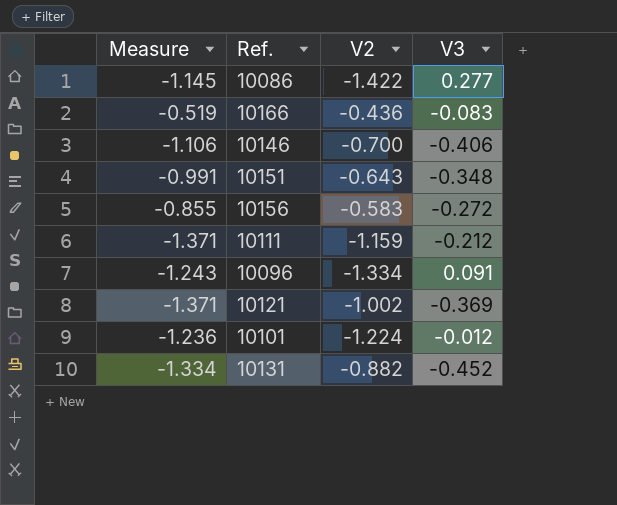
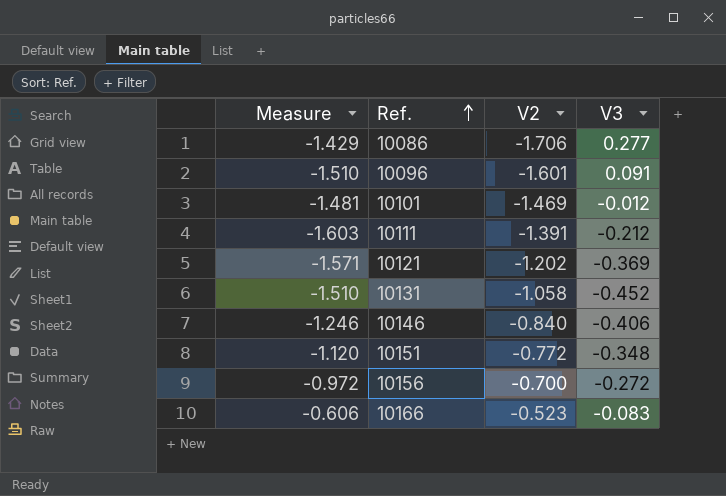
row order: none -> Ref. ascending
10086 | Measure: -1.145 -> -1.429
10086 | V2: -1.422 -> -1.706
10096 | Measure: -1.243 -> -1.510
10096 | V2: -1.334 -> -1.601
10101 | Measure: -1.236 -> -1.481
10101 | V2: -1.224 -> -1.469
10111 | Measure: -1.371 -> -1.603
10111 | V2: -1.159 -> -1.391
10121 | Measure: -1.371 -> -1.571
10121 | V2: -1.002 -> -1.202
10131 | Measure: -1.334 -> -1.510
10131 | V2: -0.882 -> -1.058
10146 | Measure: -1.106 -> -1.246
10146 | V2: -0.700 -> -0.840
10151 | Measure: -0.991 -> -1.120
10151 | V2: -0.643 -> -0.772
10156 | Measure: -0.855 -> -0.972
10156 | V2: -0.583 -> -0.700
10166 | Measure: -0.519 -> -0.606
10166 | V2: -0.436 -> -0.523

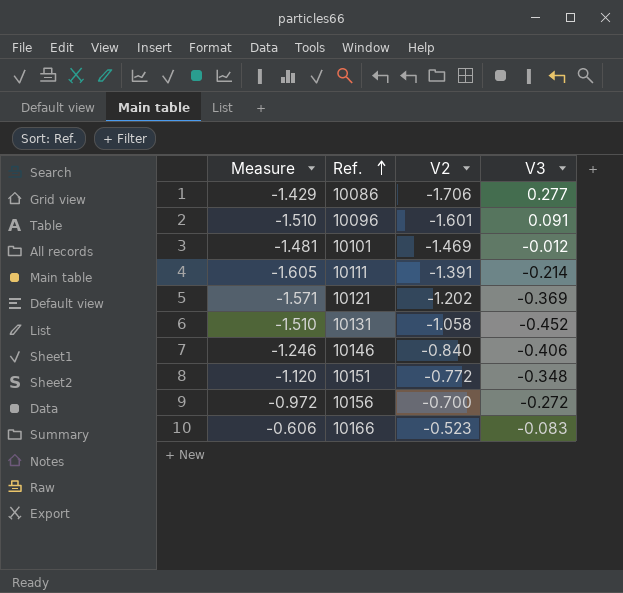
10111 | Measure: -1.603 -> -1.605
10111 | V3: -0.212 -> -0.214

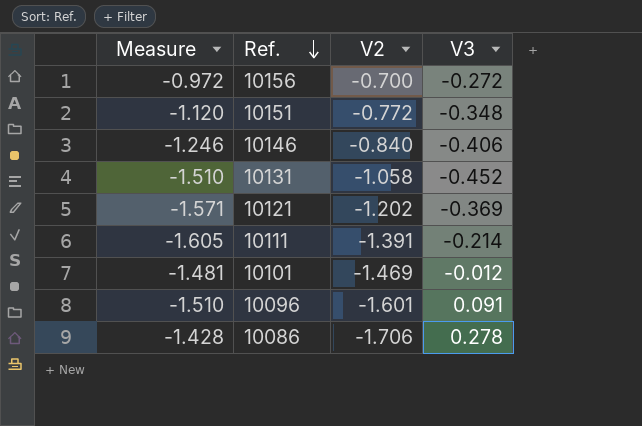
row order: Ref. ascending -> Ref. descending
row 10166: -0.606 | -0.523 | -0.083 -> none
10086 | Measure: -1.429 -> -1.428
10086 | V3: 0.277 -> 0.278

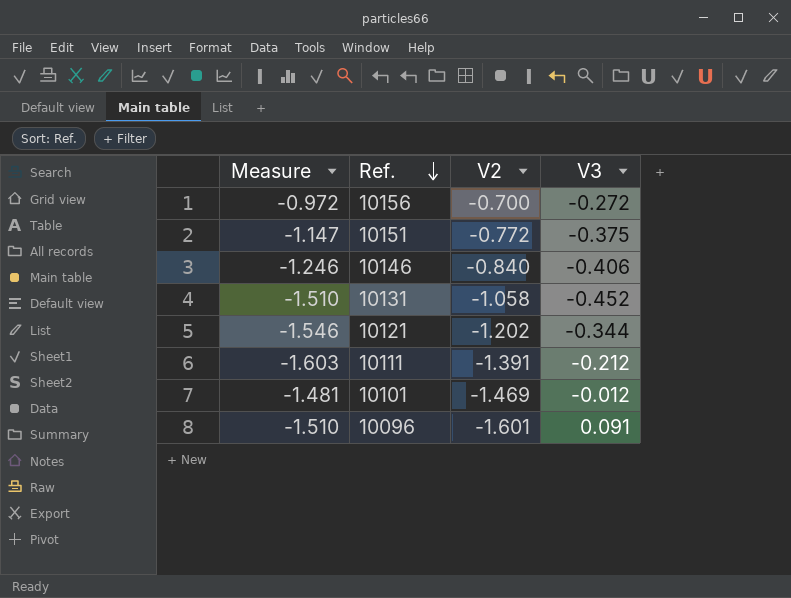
row 10086: -1.428 | -1.706 | 0.278 -> none
10151 | Measure: -1.120 -> -1.147
10151 | V3: -0.348 -> -0.375
10121 | Measure: -1.571 -> -1.546
10121 | V3: -0.369 -> -0.344
10111 | Measure: -1.605 -> -1.603
10111 | V3: -0.214 -> -0.212

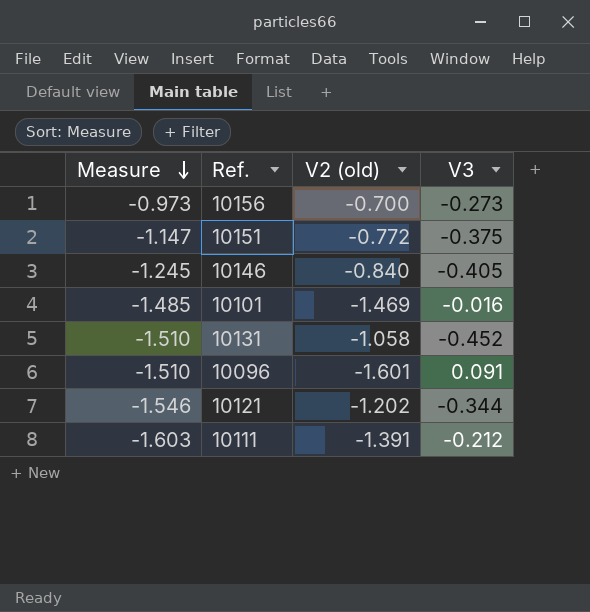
row order: Ref. descending -> Measure descending
column name: V2 -> V2 (old)
10156 | Measure: -0.972 -> -0.973
10156 | V3: -0.272 -> -0.273
10146 | Measure: -1.246 -> -1.245
10146 | V3: -0.406 -> -0.405
10101 | Measure: -1.481 -> -1.485
10101 | V3: -0.012 -> -0.016

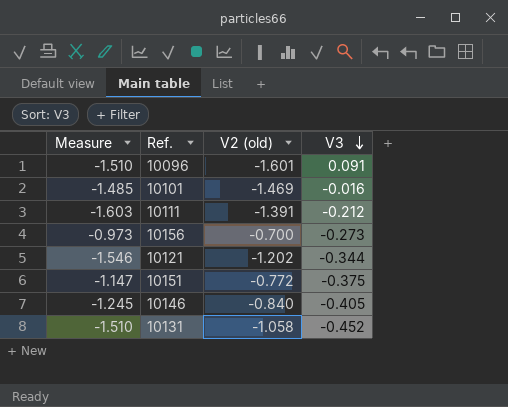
row order: Measure descending -> V3 descending

